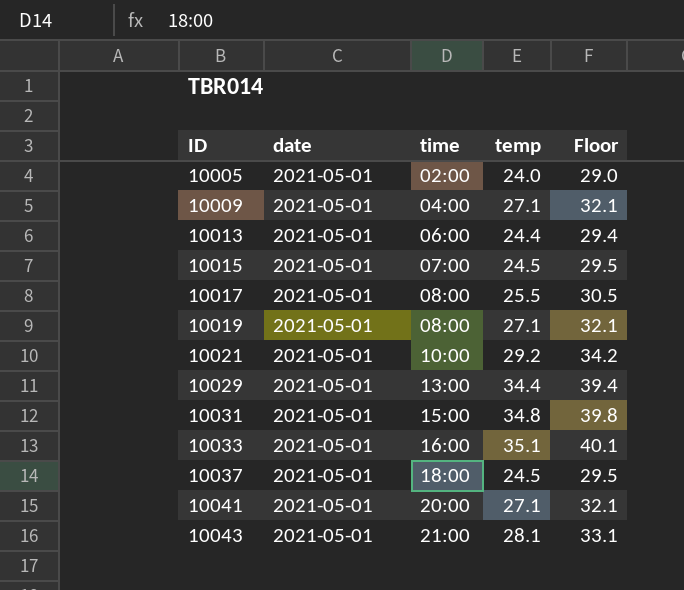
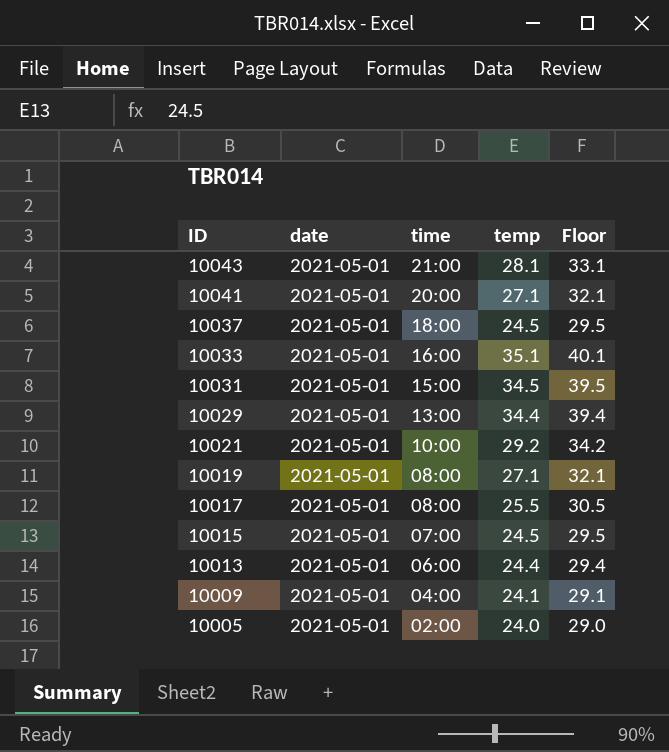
row order: ID ascending -> ID descending
10031 | temp: 34.8 -> 34.5
10031 | Floor: 39.8 -> 39.5
10009 | temp: 27.1 -> 24.1
10009 | Floor: 32.1 -> 29.1

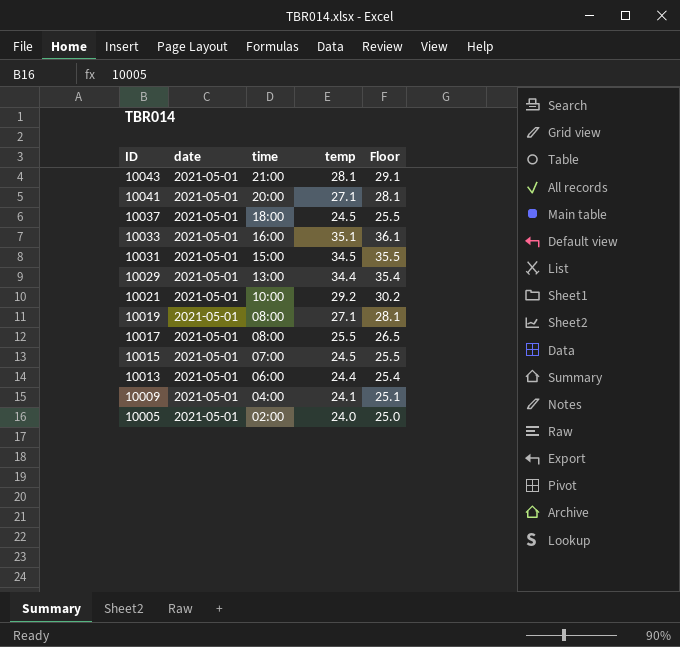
column Floor | formula: [temp] + 5 -> [temp] + 1

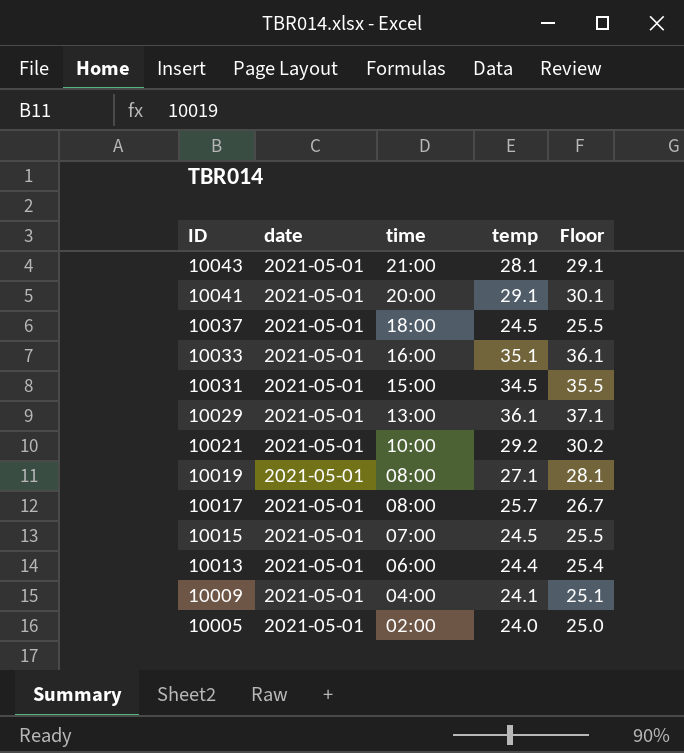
10041 | temp: 27.1 -> 29.1
10041 | Floor: 28.1 -> 30.1
10029 | temp: 34.4 -> 36.1
10029 | Floor: 35.4 -> 37.1
10017 | temp: 25.5 -> 25.7
10017 | Floor: 26.5 -> 26.7

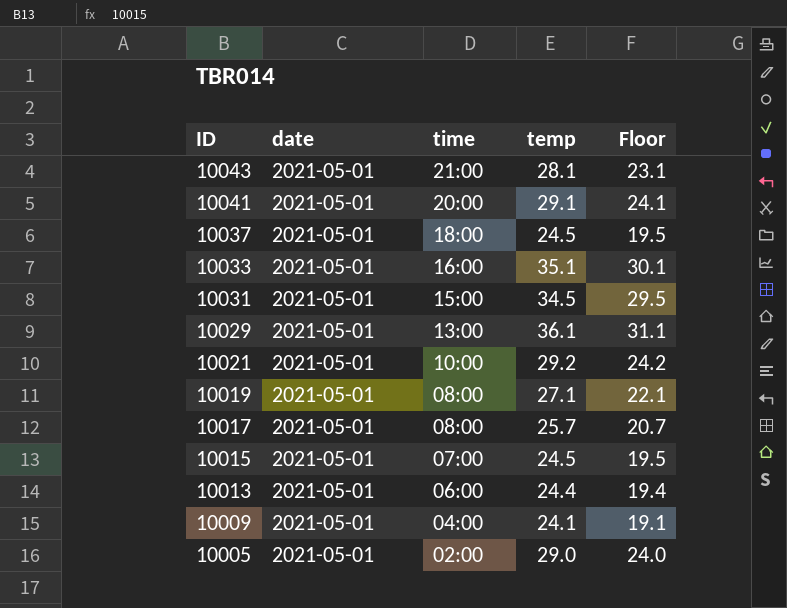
column Floor | formula: [temp] + 1 -> [temp] - 5
10005 | temp: 24.0 -> 29.0

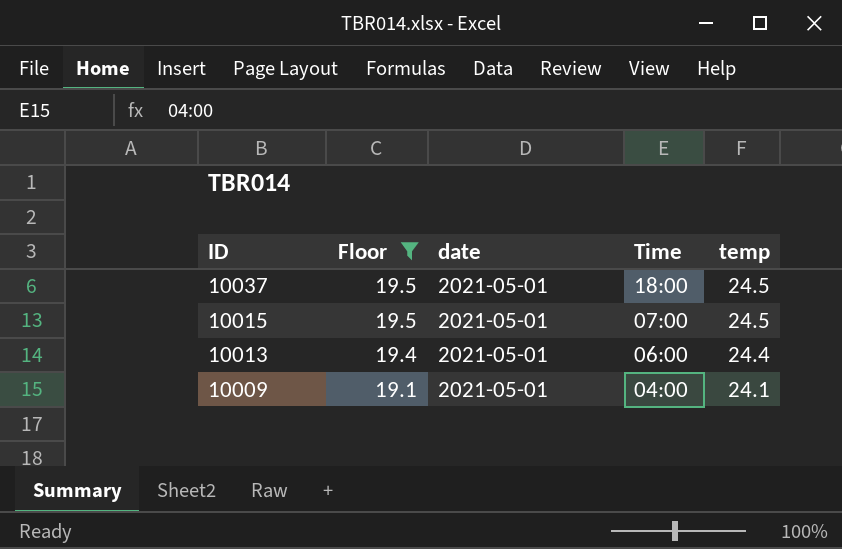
filter: none -> Floor <= 19.5
column Floor | position: 5 -> 2
column name: time -> Time

